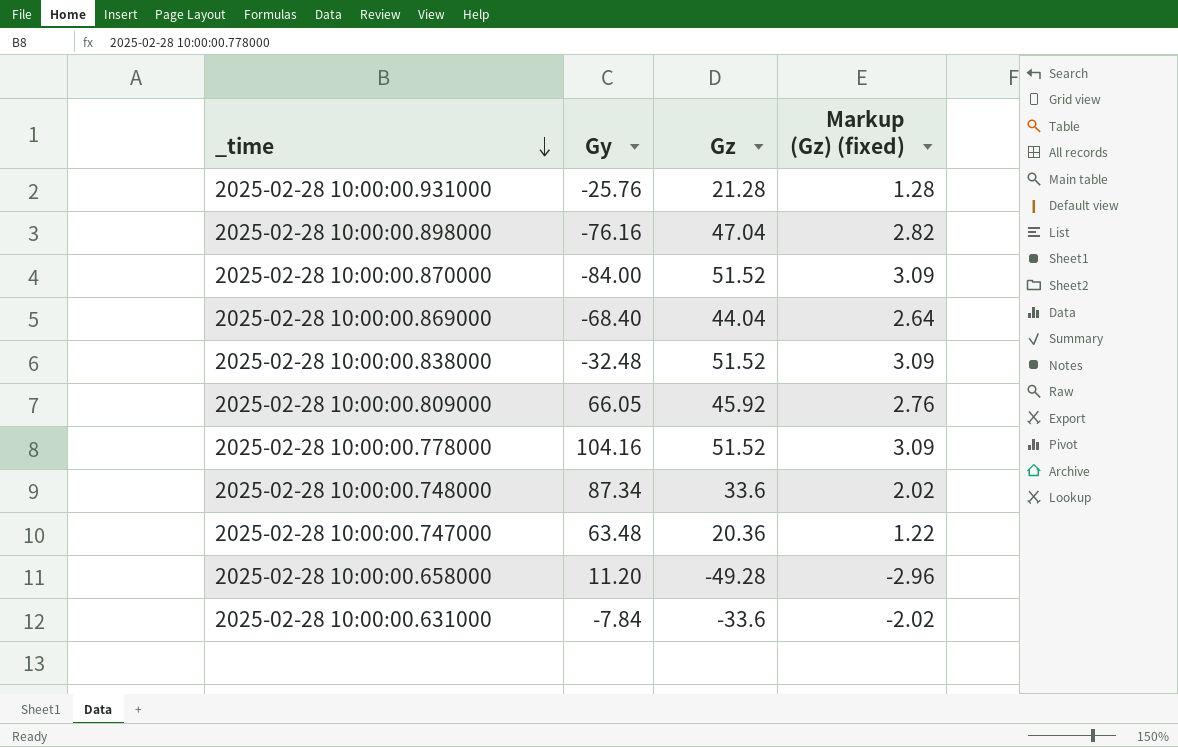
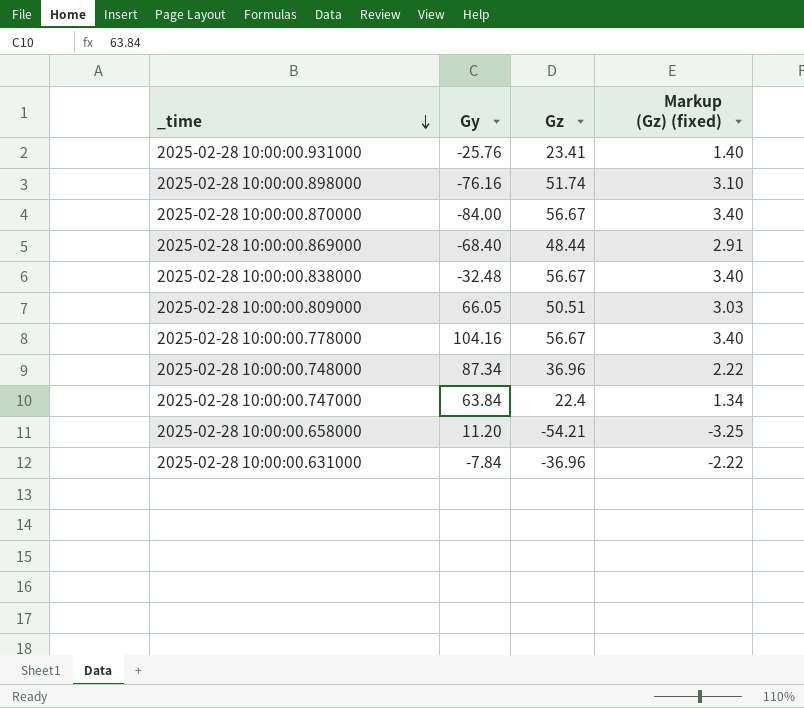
2025-02-28 10:00:00.931000 | Gz: 21.28 -> 23.41
2025-02-28 10:00:00.931000 | Markup (Gz) (fixed): 1.28 -> 1.40
2025-02-28 10:00:00.898000 | Gz: 47.04 -> 51.74
2025-02-28 10:00:00.898000 | Markup (Gz) (fixed): 2.82 -> 3.10
2025-02-28 10:00:00.870000 | Gz: 51.52 -> 56.67
2025-02-28 10:00:00.870000 | Markup (Gz) (fixed): 3.09 -> 3.40
2025-02-28 10:00:00.869000 | Gz: 44.04 -> 48.44
2025-02-28 10:00:00.869000 | Markup (Gz) (fixed): 2.64 -> 2.91
2025-02-28 10:00:00.838000 | Gz: 51.52 -> 56.67
2025-02-28 10:00:00.838000 | Markup (Gz) (fixed): 3.09 -> 3.40
2025-02-28 10:00:00.809000 | Gz: 45.92 -> 50.51
2025-02-28 10:00:00.809000 | Markup (Gz) (fixed): 2.76 -> 3.03
2025-02-28 10:00:00.778000 | Gz: 51.52 -> 56.67
2025-02-28 10:00:00.778000 | Markup (Gz) (fixed): 3.09 -> 3.40
2025-02-28 10:00:00.748000 | Gz: 33.6 -> 36.96
2025-02-28 10:00:00.748000 | Markup (Gz) (fixed): 2.02 -> 2.22
2025-02-28 10:00:00.747000 | Gy: 63.48 -> 63.84
2025-02-28 10:00:00.747000 | Gz: 20.36 -> 22.4
2025-02-28 10:00:00.747000 | Markup (Gz) (fixed): 1.22 -> 1.34
2025-02-28 10:00:00.658000 | Gz: -49.28 -> -54.21
2025-02-28 10:00:00.658000 | Markup (Gz) (fixed): -2.96 -> -3.25
2025-02-28 10:00:00.631000 | Gz: -33.6 -> -36.96
2025-02-28 10:00:00.631000 | Markup (Gz) (fixed): -2.02 -> -2.22

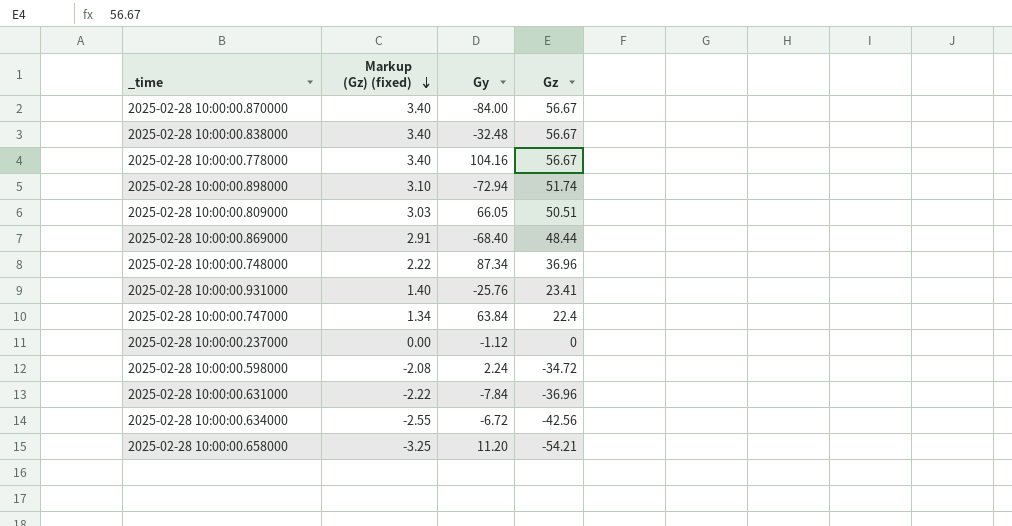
row order: _time descending -> Markup (Gz) (fixed) descending
column Markup (Gz) (fixed) | position: 4 -> 2
2025-02-28 10:00:00.898000 | Gy: -76.16 -> -72.94
row 2025-02-28 10:00:00.237000: none -> 0.00 | -1.12 | 0
row 2025-02-28 10:00:00.598000: none -> -2.08 | 2.24 | -34.72
row 2025-02-28 10:00:00.634000: none -> -2.55 | -6.72 | -42.56

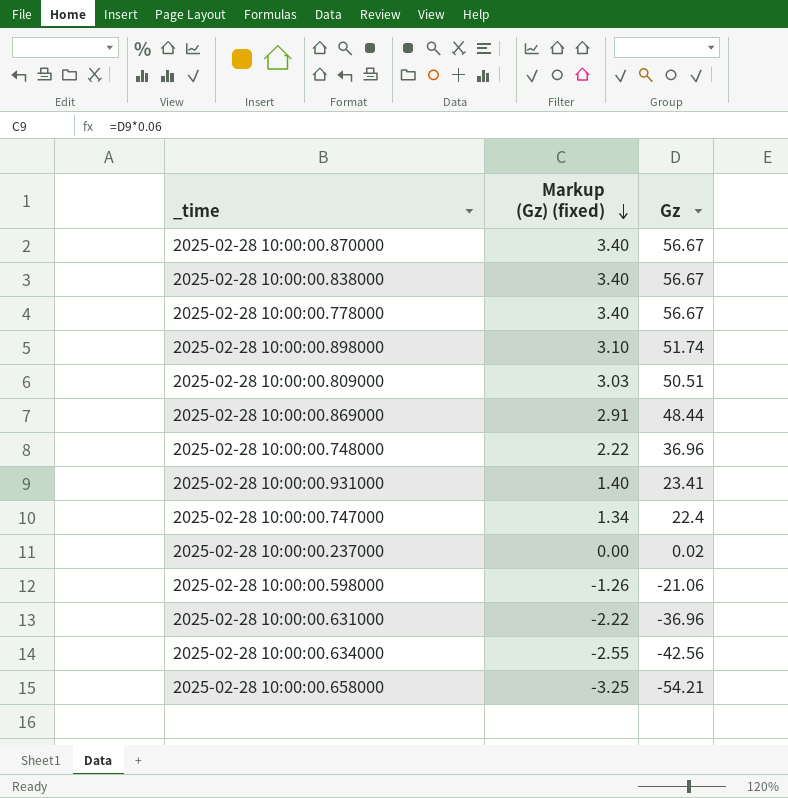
column Gy | position: 3 -> none
2025-02-28 10:00:00.237000 | Gz: 0 -> 0.02
2025-02-28 10:00:00.598000 | Markup (Gz) (fixed): -2.08 -> -1.26
2025-02-28 10:00:00.598000 | Gz: -34.72 -> -21.06

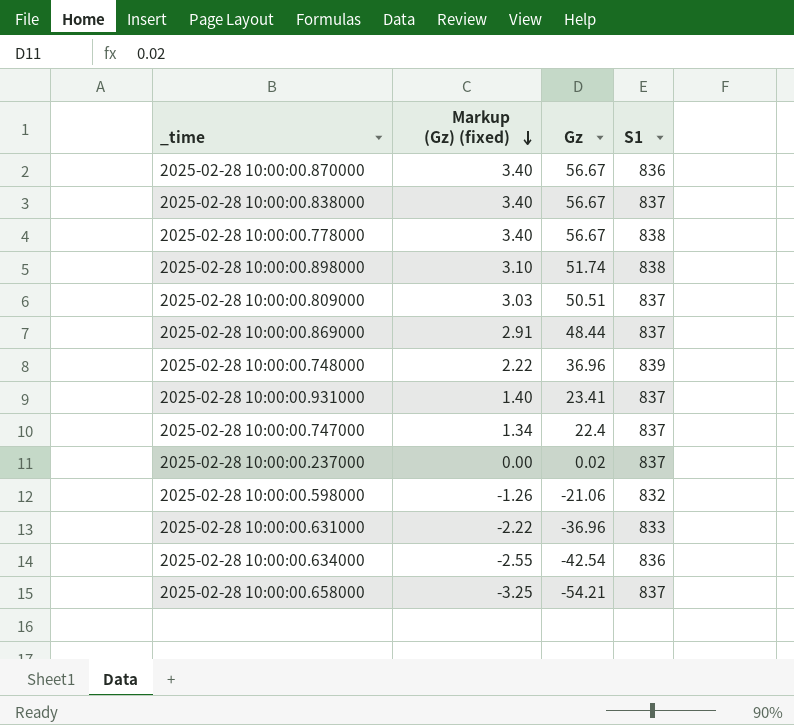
column S1 | position: none -> 4
2025-02-28 10:00:00.634000 | Gz: -42.56 -> -42.54

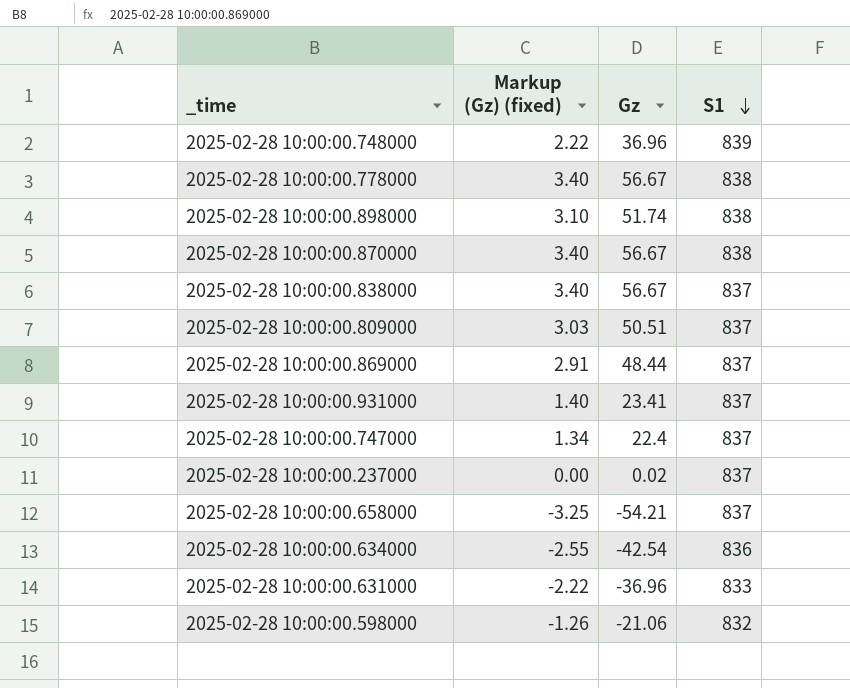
row order: Markup (Gz) (fixed) descending -> S1 descending
2025-02-28 10:00:00.870000 | S1: 836 -> 838

